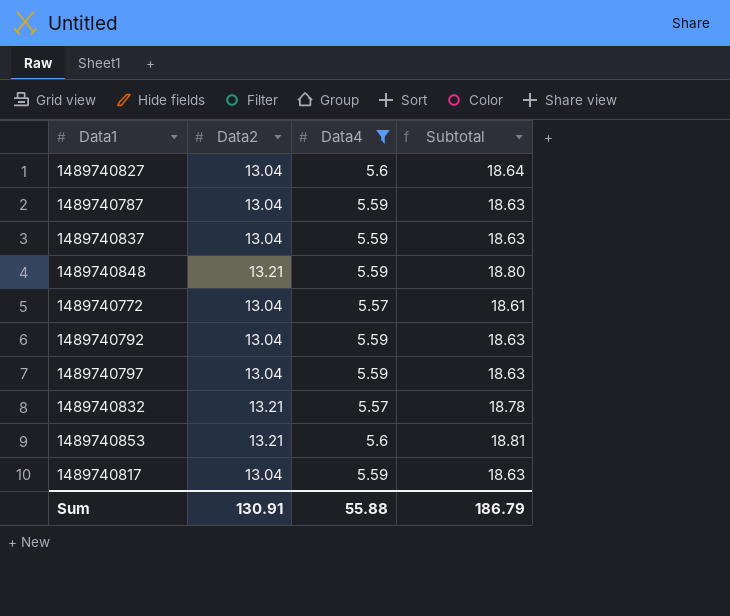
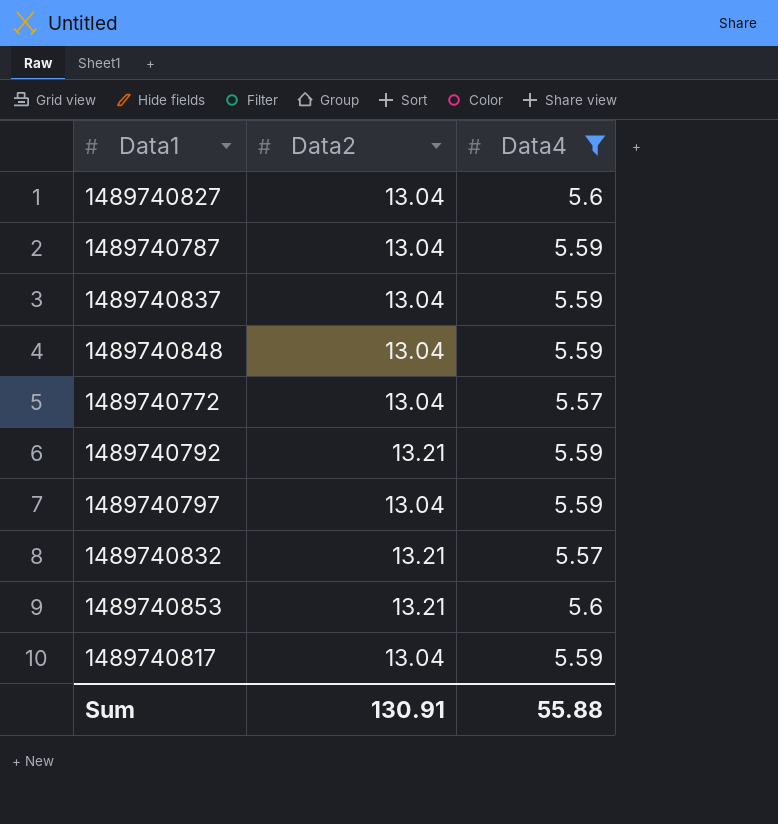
column Subtotal | formula: [Data2] + [Data4] -> none
1489740848 | Data2: 13.21 -> 13.04
1489740792 | Data2: 13.04 -> 13.21

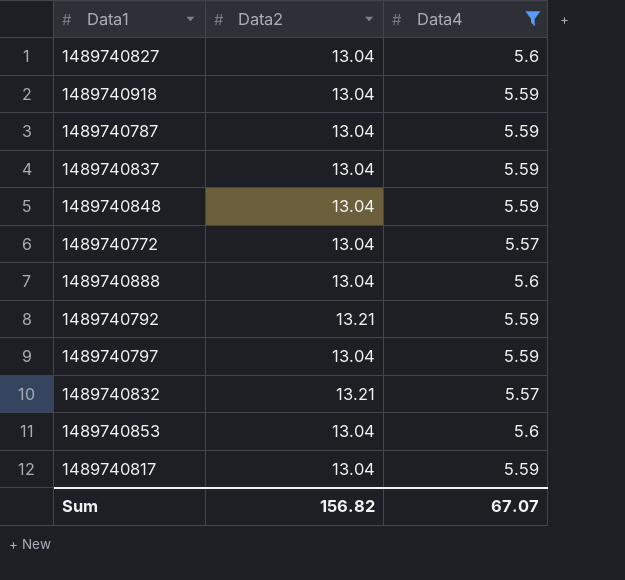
row 1489740918: none -> 13.04 | 5.59
row 1489740888: none -> 13.04 | 5.6
1489740853 | Data2: 13.21 -> 13.04
Sum | Data2: 130.91 -> 156.82
Sum | Data4: 55.88 -> 67.07

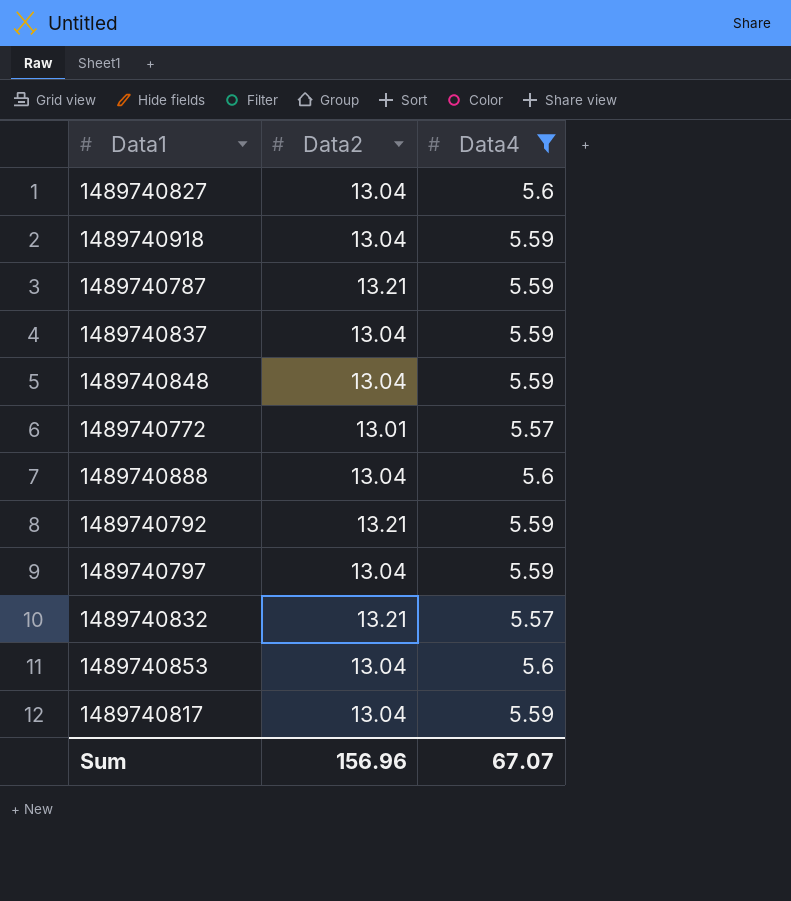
1489740787 | Data2: 13.04 -> 13.21
1489740772 | Data2: 13.04 -> 13.01
Sum | Data2: 156.82 -> 156.96

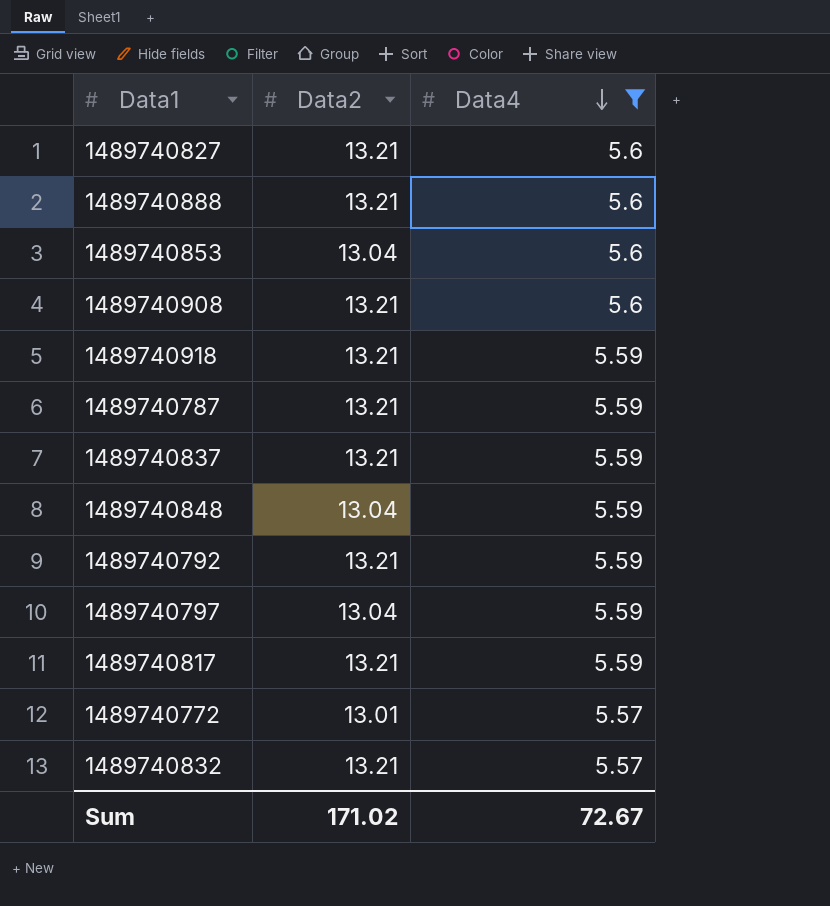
row order: none -> Data4 descending
1489740827 | Data2: 13.04 -> 13.21
1489740888 | Data2: 13.04 -> 13.21
row 1489740908: none -> 13.21 | 5.6
1489740918 | Data2: 13.04 -> 13.21
1489740837 | Data2: 13.04 -> 13.21
1489740817 | Data2: 13.04 -> 13.21
Sum | Data2: 156.96 -> 171.02
Sum | Data4: 67.07 -> 72.67

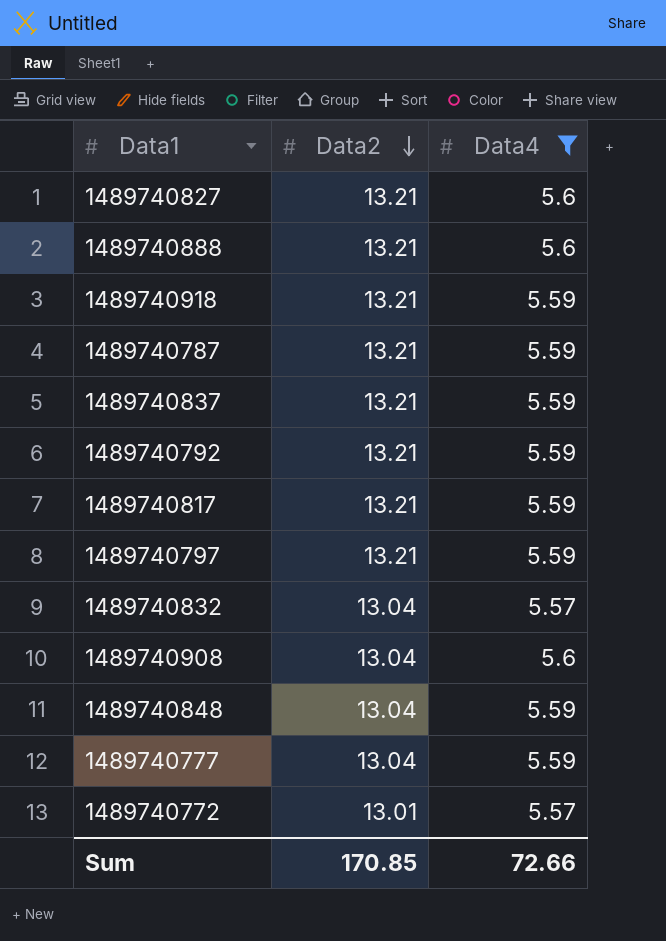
row order: Data4 descending -> Data2 descending
row 1489740853: 13.04 | 5.6 -> none
1489740797 | Data2: 13.04 -> 13.21
1489740832 | Data2: 13.21 -> 13.04
1489740908 | Data2: 13.21 -> 13.04
row 1489740777: none -> 13.04 | 5.59
Sum | Data2: 171.02 -> 170.85
Sum | Data4: 72.67 -> 72.66

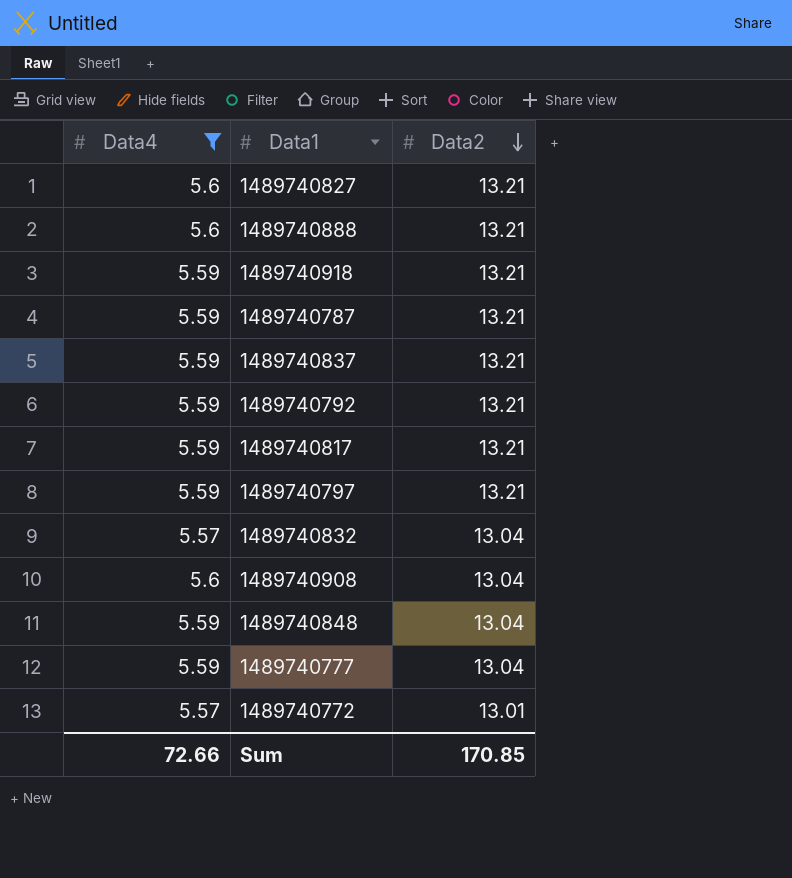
column Data4 | position: 3 -> 1

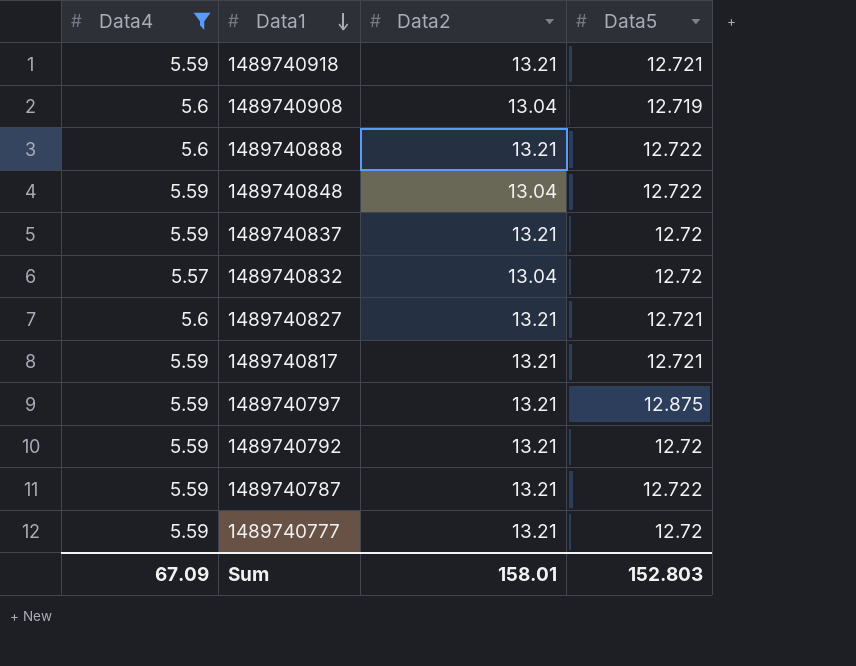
row order: Data2 descending -> Data1 descending
column Data5 | position: none -> 4
row 1489740772: 5.57 | 13.01 -> none
1489740777 | Data2: 13.04 -> 13.21
Sum | Data4: 72.66 -> 67.09
Sum | Data2: 170.85 -> 158.01

